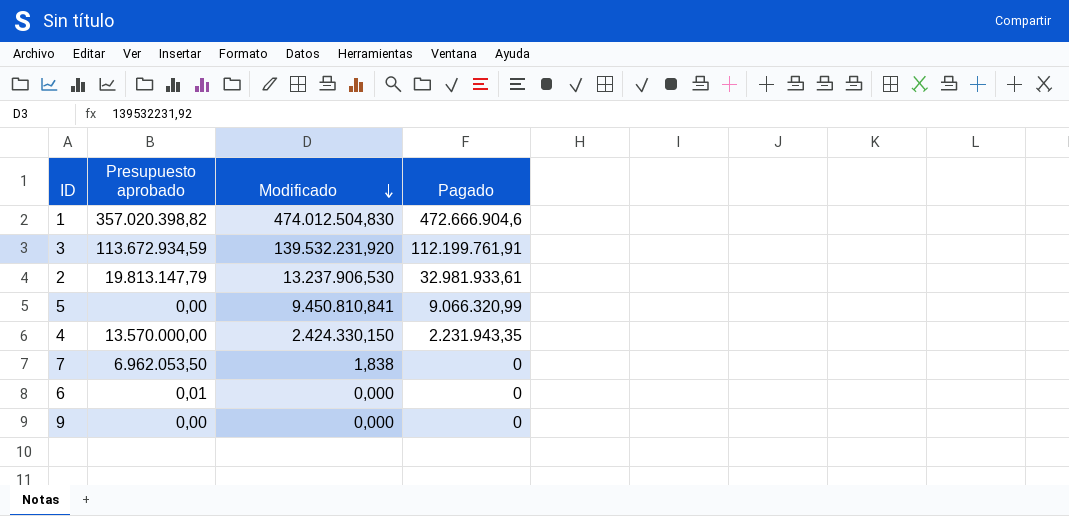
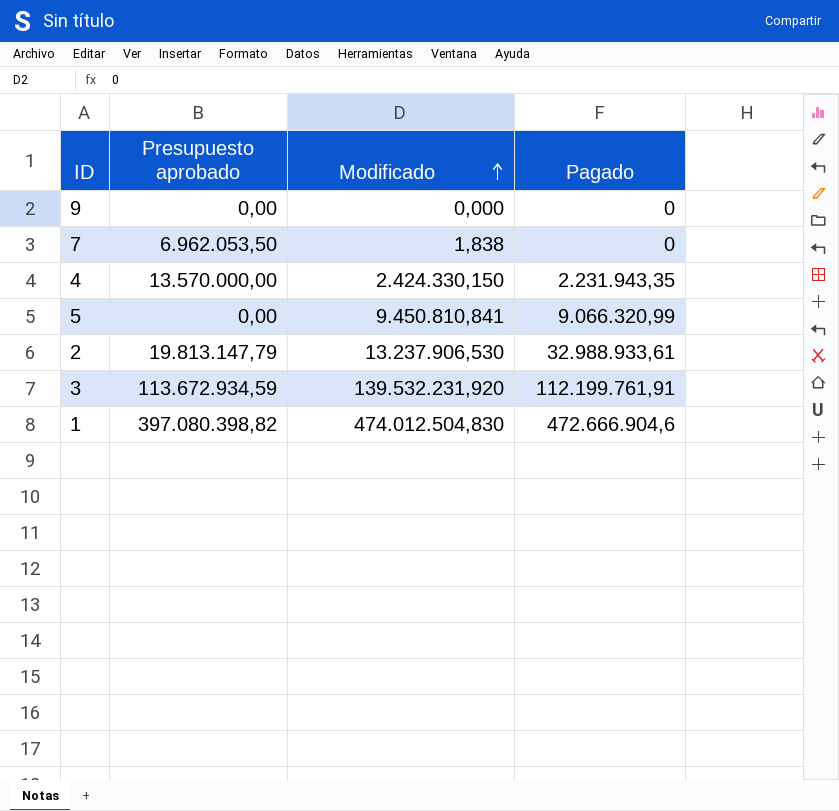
row order: Modificado descending -> Modificado ascending
row 6: 0,01 | 0,000 | 0 -> none
2 | Pagado: 32.981.933,61 -> 32.988.933,61
1 | Presupuesto aprobado: 357.020.398,82 -> 397.080.398,82

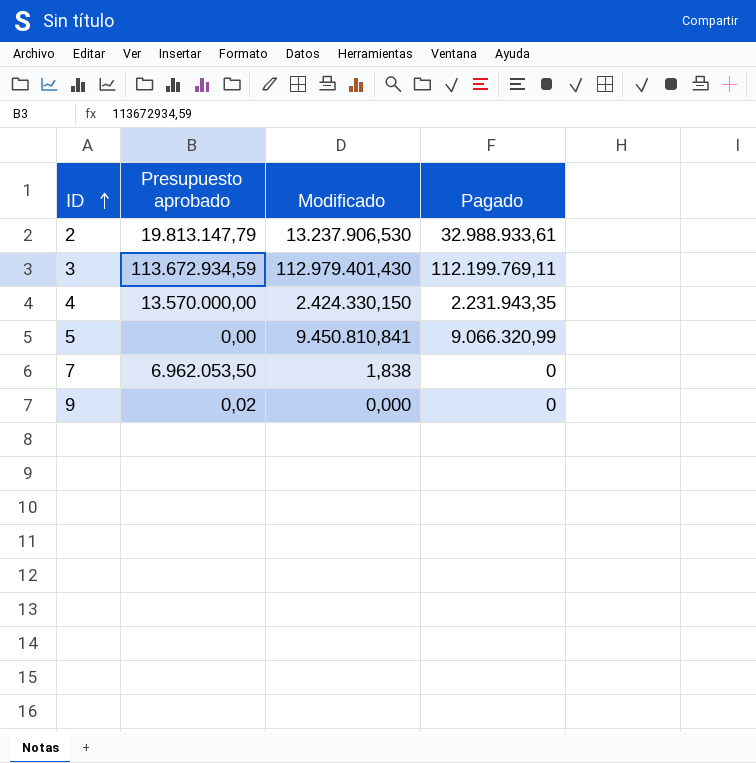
row order: Modificado ascending -> ID ascending
row 1: 397.080.398,82 | 474.012.504,830 | 472.666.904,6 -> none
3 | Modificado: 139.532.231,920 -> 112.979.401,430
3 | Pagado: 112.199.761,91 -> 112.199.769,11
9 | Presupuesto aprobado: 0,00 -> 0,02

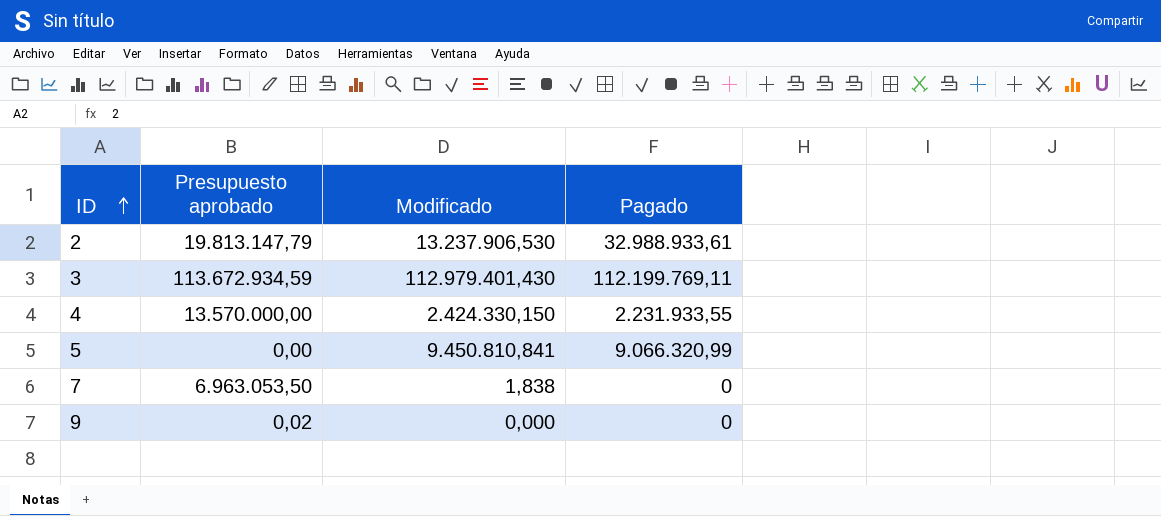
4 | Pagado: 2.231.943,35 -> 2.231.933,55
7 | Presupuesto aprobado: 6.962.053,50 -> 6.963.053,50

